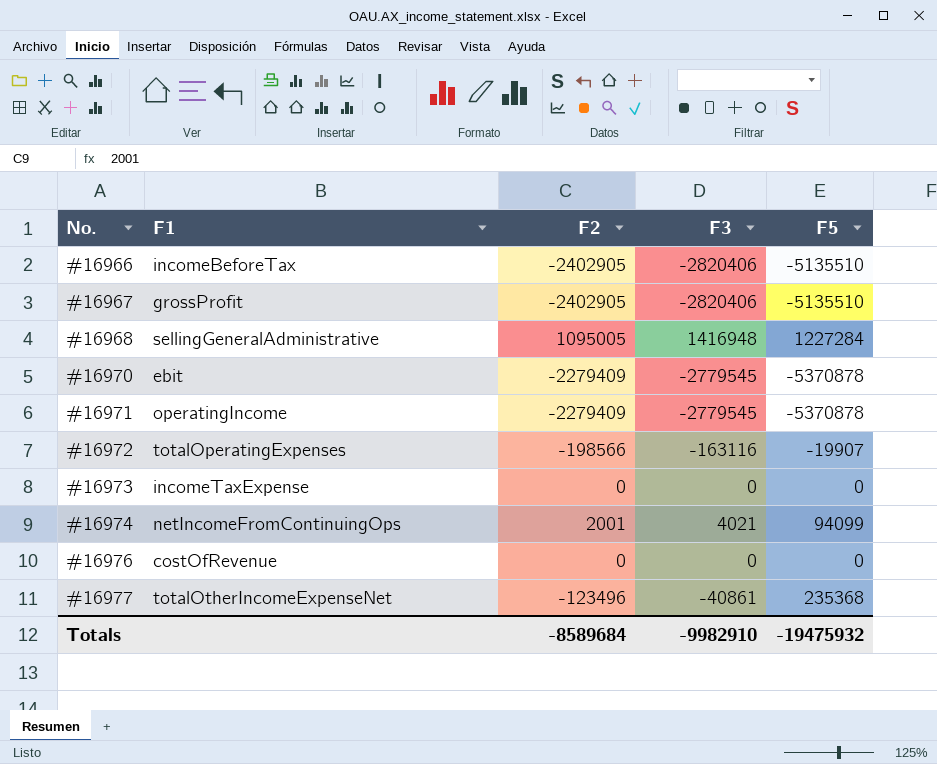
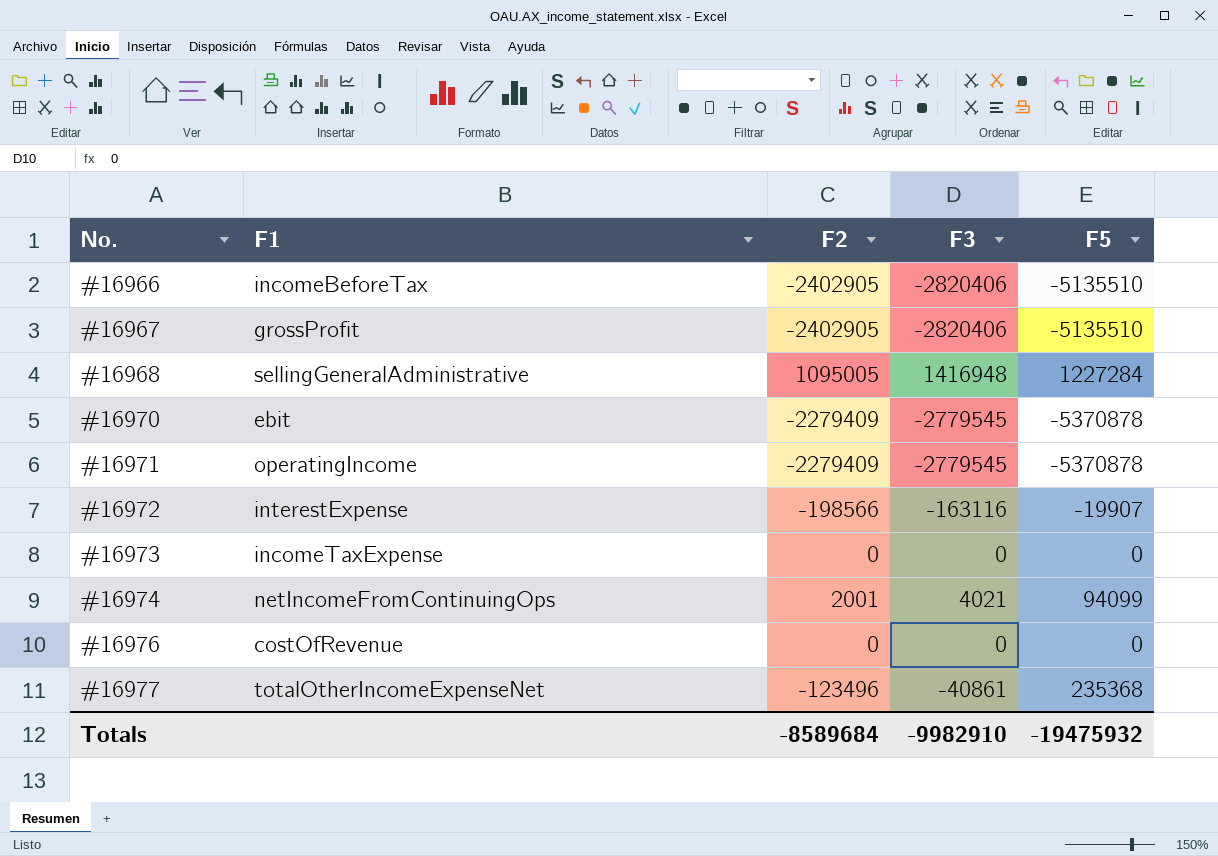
#16972 | F1: totalOperatingExpenses -> interestExpense

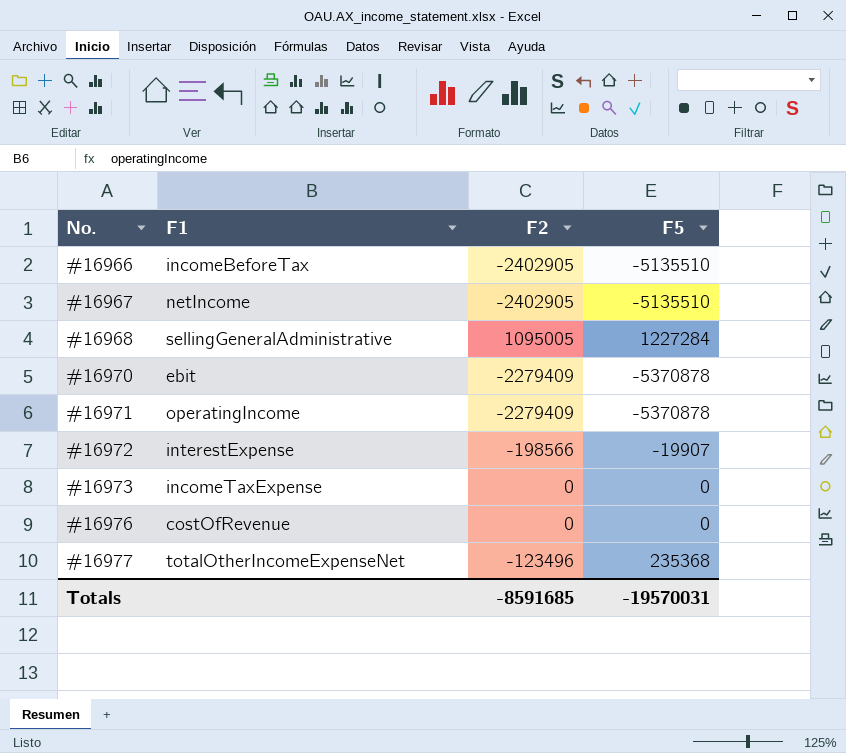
column F3 | position: 4 -> none
row #16974: netIncomeFromContinuingOps | 2001 | 4021 | 94099 -> none
#16967 | F1: grossProfit -> netIncome
Totals | F2: -8589684 -> -8591685
Totals | F5: -19475932 -> -19570031

